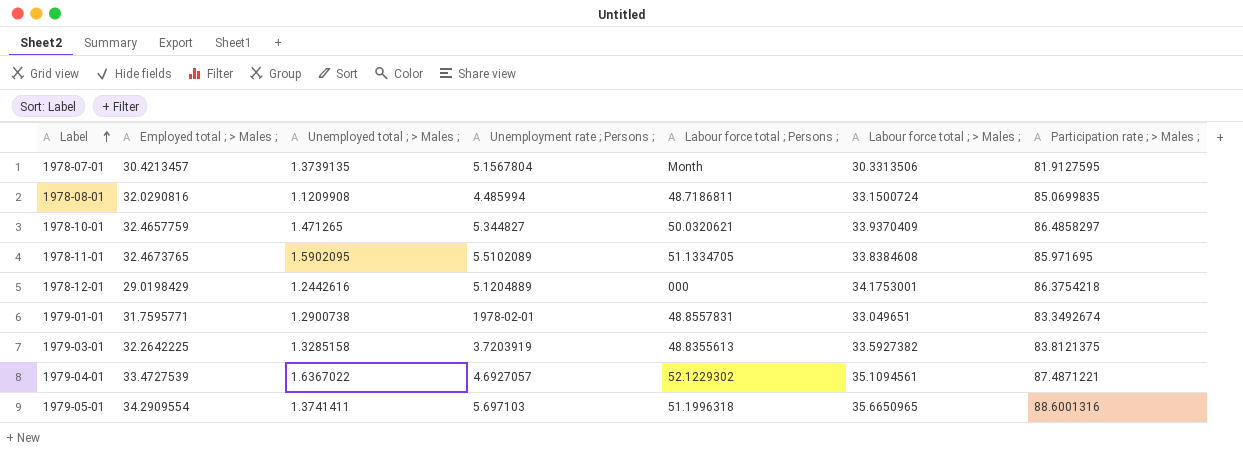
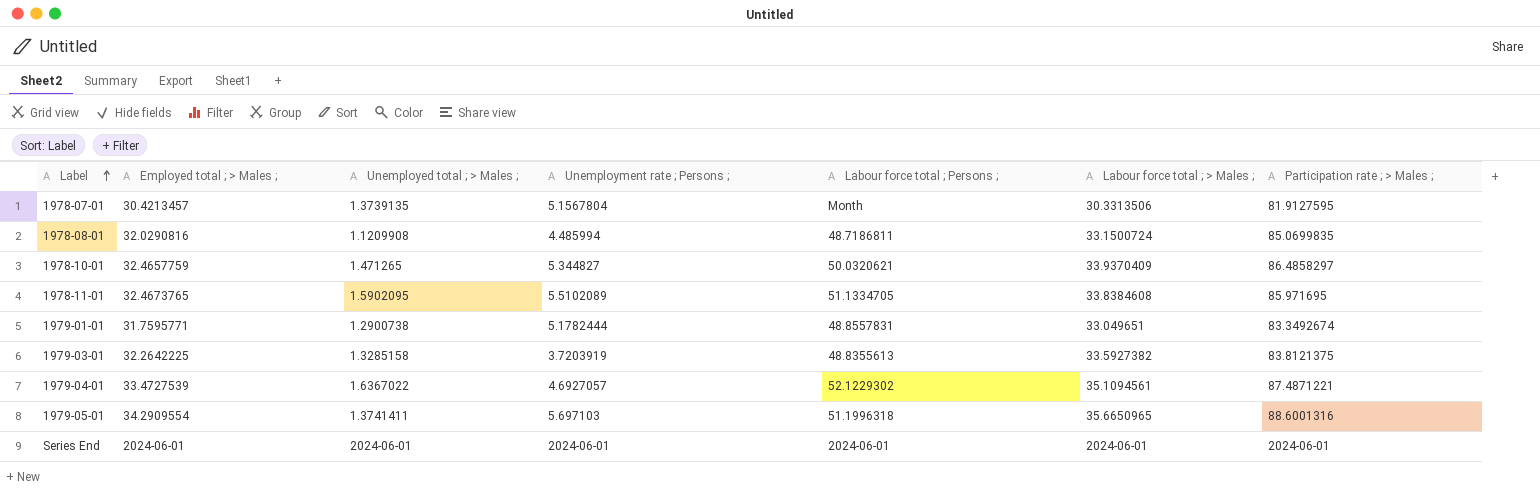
row 1978-12-01: 29.0198429 | 1.2442616 | 5.1204889 | 000 | 34.1753001 | 86.3754218 -> none
1979-01-01 | Unemployment rate ; Persons ;: 1978-02-01 -> 5.1782444
row Series End: none -> 2024-06-01 | 2024-06-01 | 2024-06-01 | 2024-06-01 | 2024-06-01 | 2024-06-01

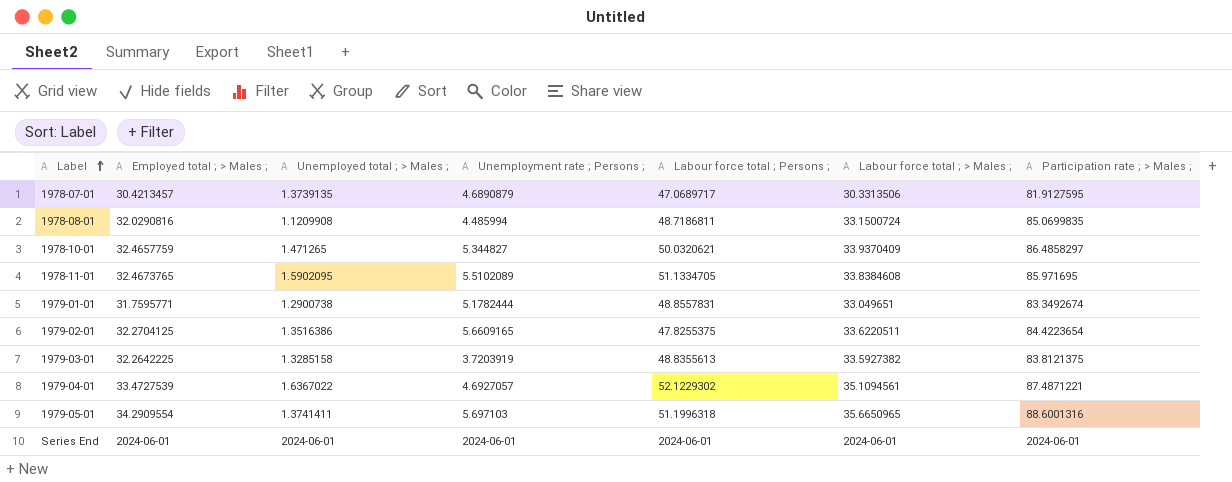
1978-07-01 | Unemployment rate ; Persons ;: 5.1567804 -> 4.6890879
1978-07-01 | Labour force total ; Persons ;: Month -> 47.0689717
row 1979-02-01: none -> 32.2704125 | 1.3516386 | 5.6609165 | 47.8255375 | 33.6220511 | 84.4223654

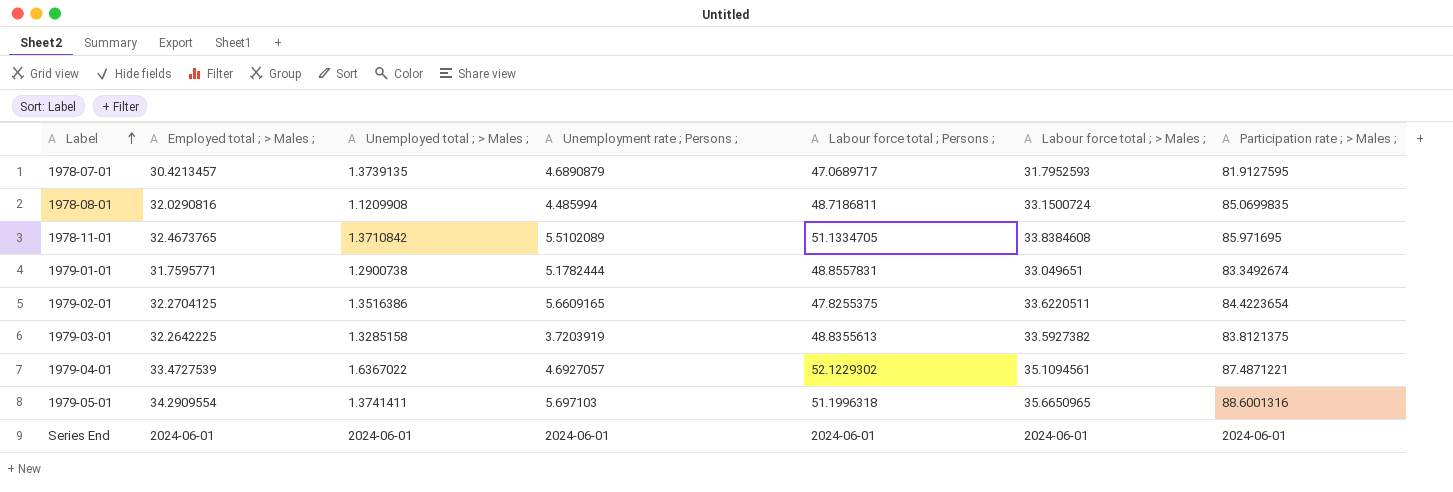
row 1978-10-01: 32.4657759 | 1.471265 | 5.344827 | 50.0320621 | 33.9370409 | 86.4858297 -> none
1978-07-01 | Labour force total ; > Males ;: 30.3313506 -> 31.7952593
1978-11-01 | Unemployed total ; > Males ;: 1.5902095 -> 1.3710842

